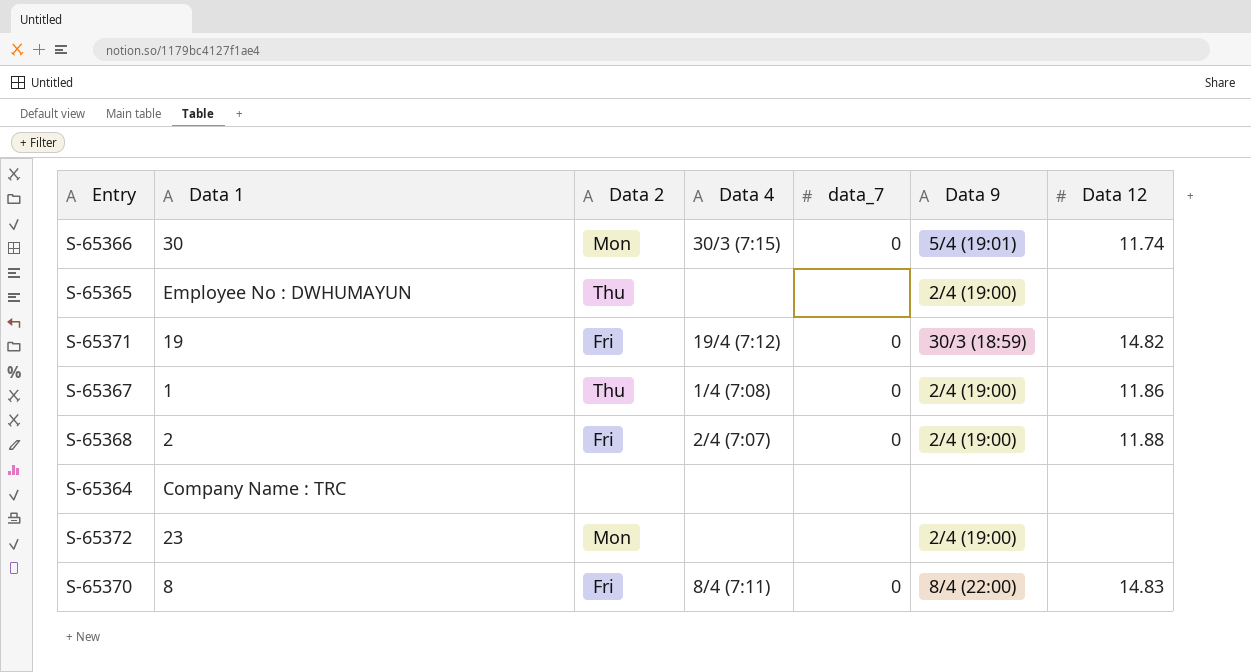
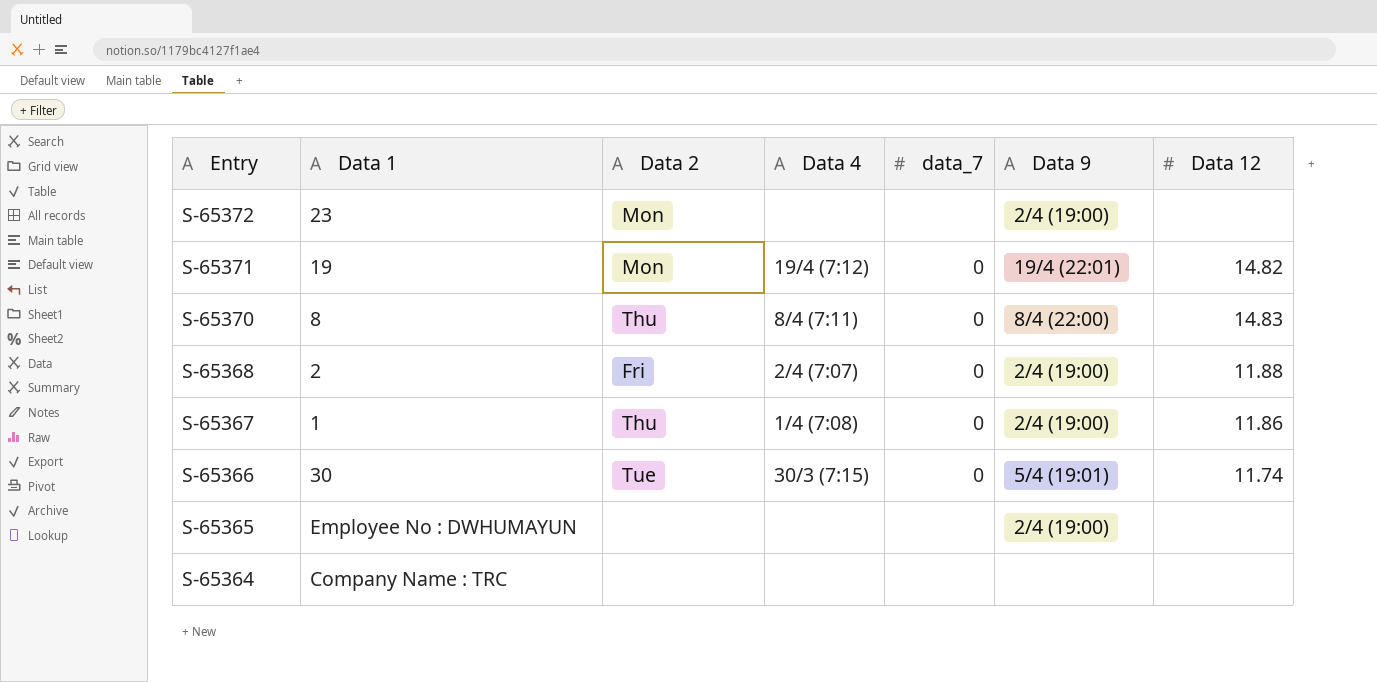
row order: none -> Entry descending
S-65371 | Data 2: Fri -> Mon
S-65371 | Data 9: 30/3 (18:59) -> 19/4 (22:01)
S-65370 | Data 2: Fri -> Thu
S-65366 | Data 2: Mon -> Tue
S-65365 | Data 2: Thu -> none

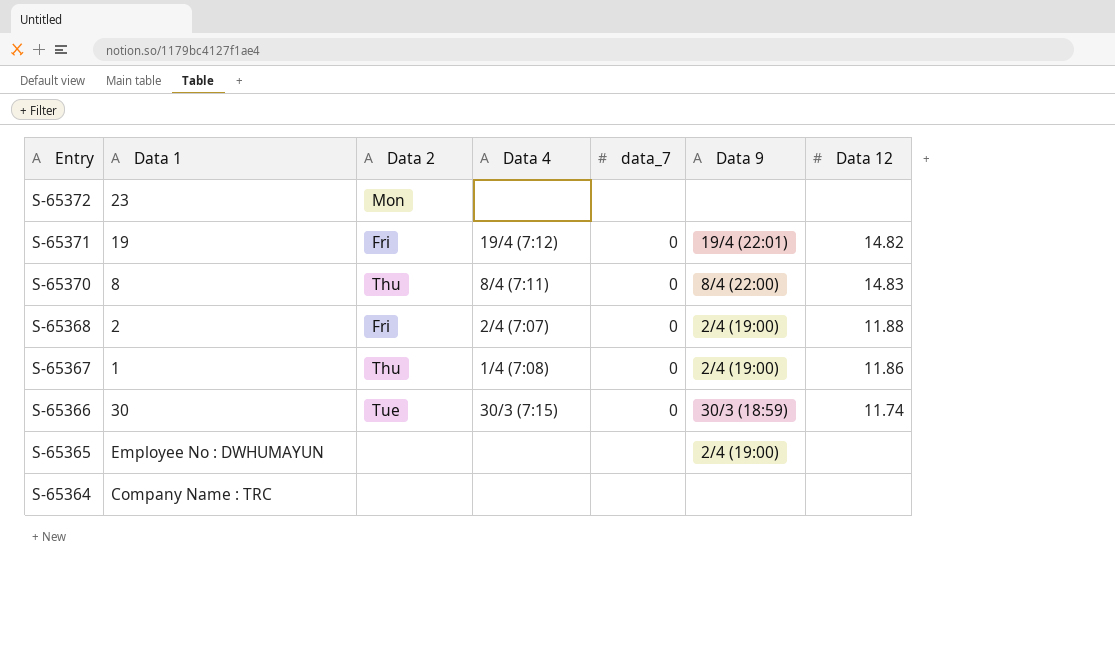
S-65372 | Data 9: 2/4 (19:00) -> none
S-65371 | Data 2: Mon -> Fri
S-65366 | Data 9: 5/4 (19:01) -> 30/3 (18:59)

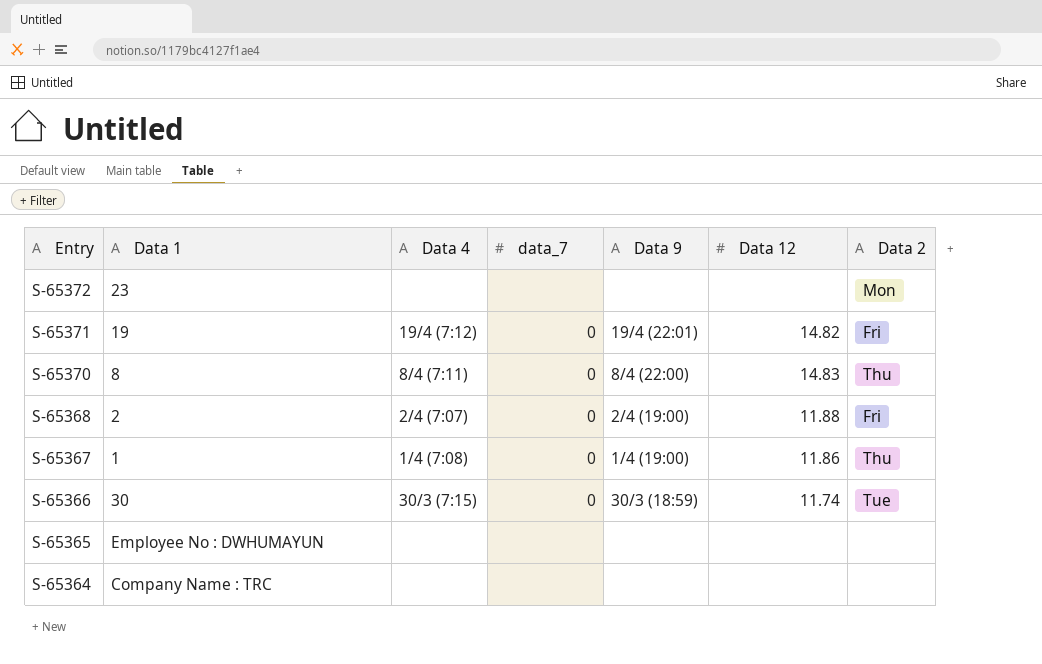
column Data 2 | position: 3 -> 7
S-65367 | Data 9: 2/4 (19:00) -> 1/4 (19:00)
S-65365 | Data 9: 2/4 (19:00) -> none

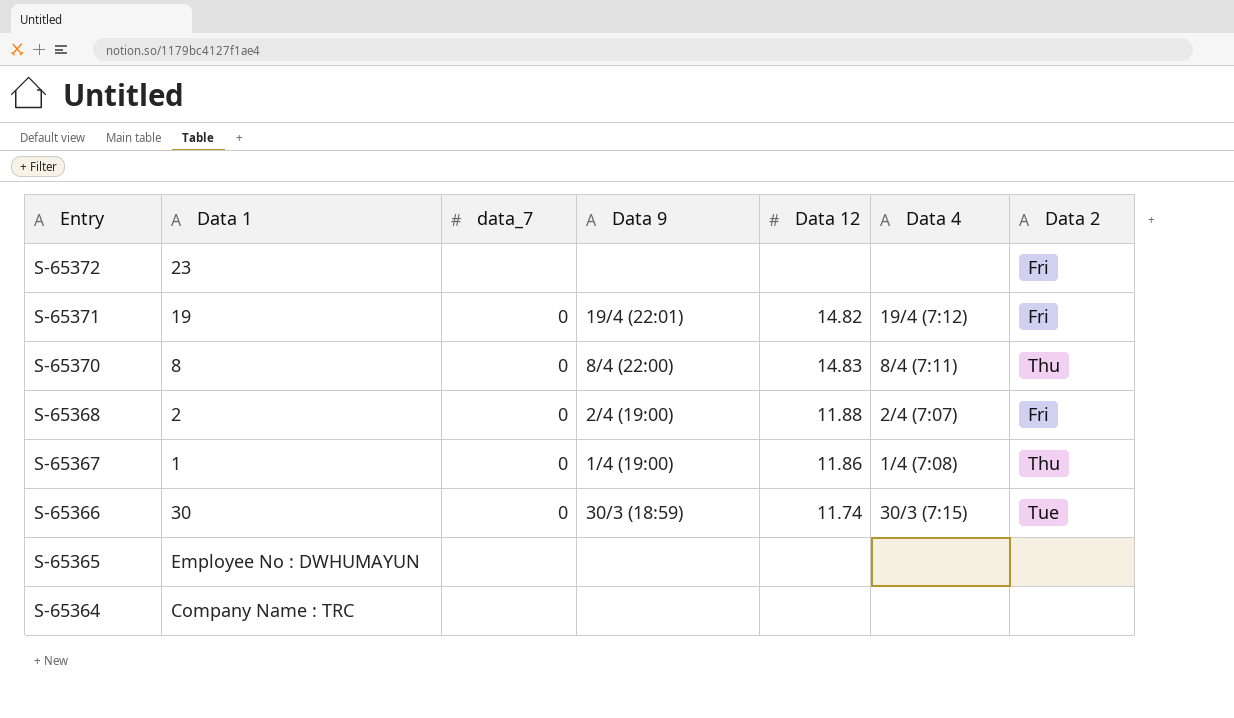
column Data 4 | position: 3 -> 6
S-65372 | Data 2: Mon -> Fri

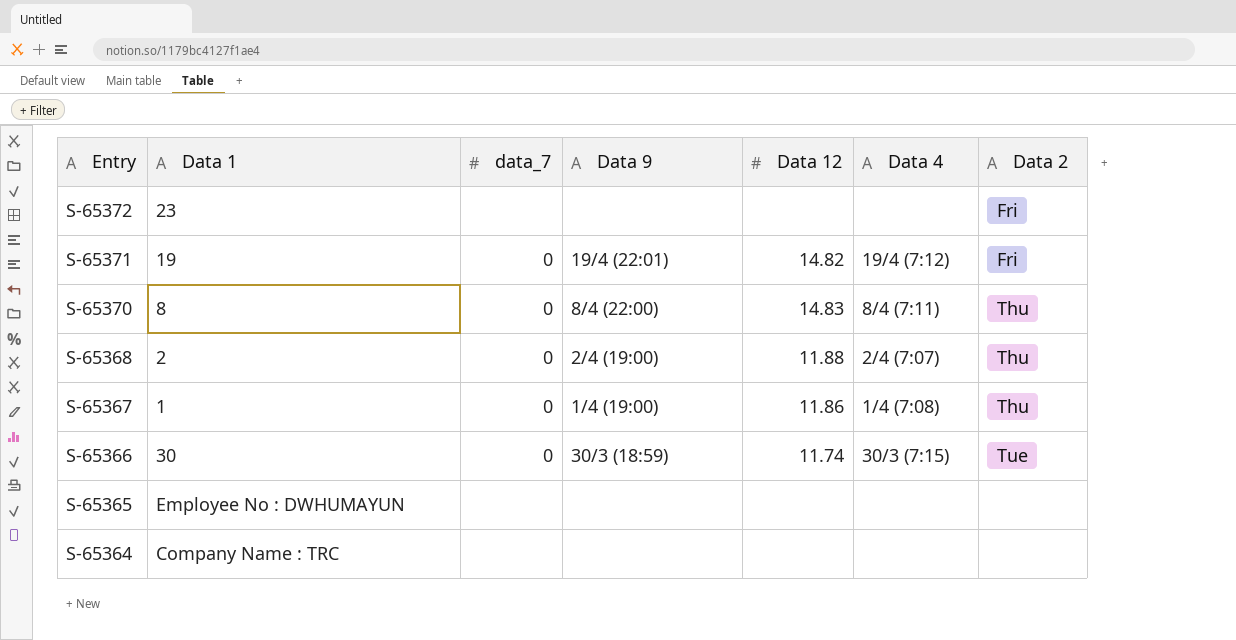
S-65368 | Data 2: Fri -> Thu

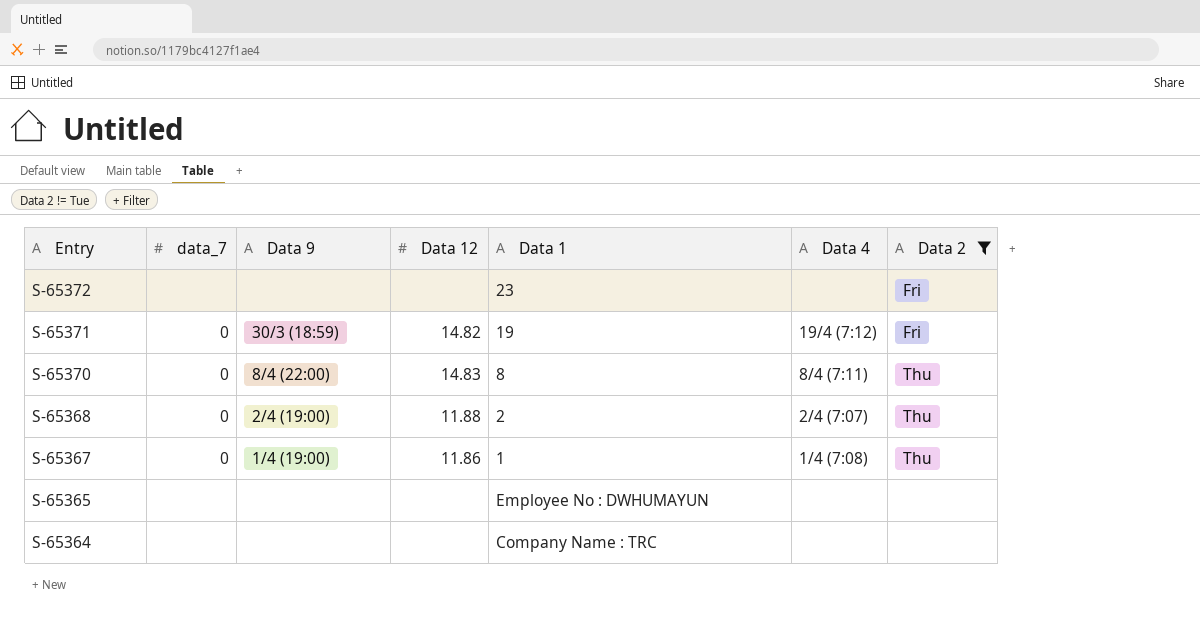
filter: none -> Data 2 != Tue
column Data 1 | position: 2 -> 5
S-65371 | Data 9: 19/4 (22:01) -> 30/3 (18:59)

